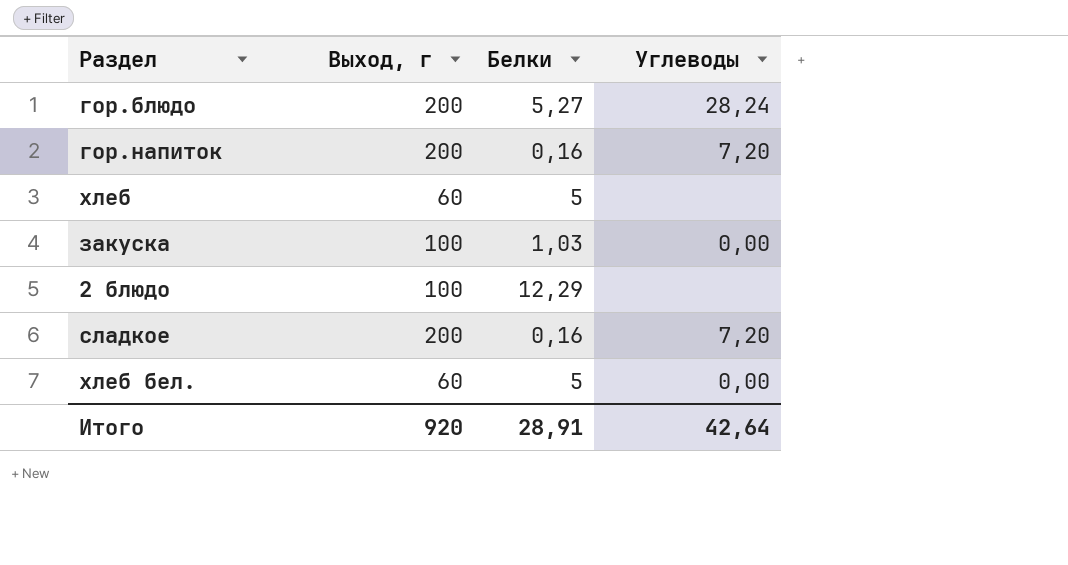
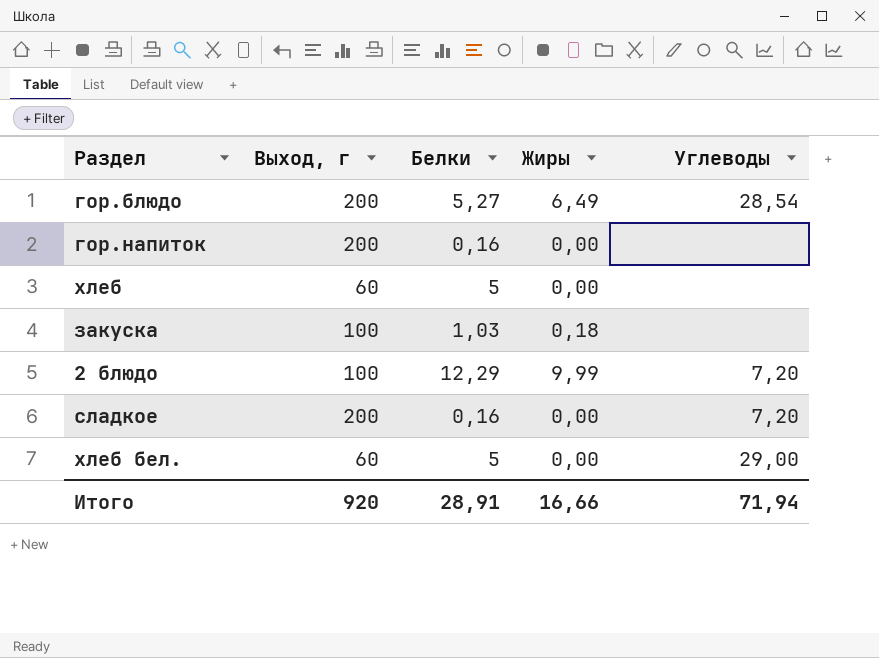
column Жиры | position: none -> 4
гор.блюдо | Углеводы: 28,24 -> 28,54
гор.напиток | Углеводы: 7,20 -> none
закуска | Углеводы: 0,00 -> none
2 блюдо | Углеводы: none -> 7,20
хлеб бел. | Углеводы: 0,00 -> 29,00
Итого | Углеводы: 42,64 -> 71,94

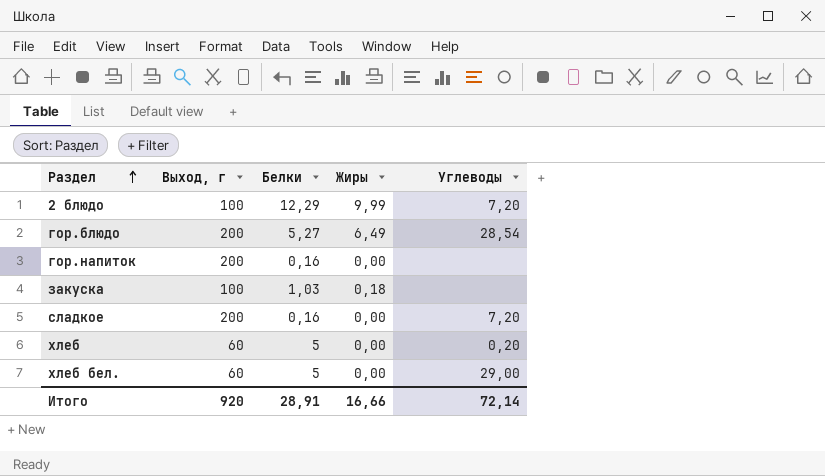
row order: none -> Раздел ascending
хлеб | Углеводы: none -> 0,20
Итого | Углеводы: 71,94 -> 72,14

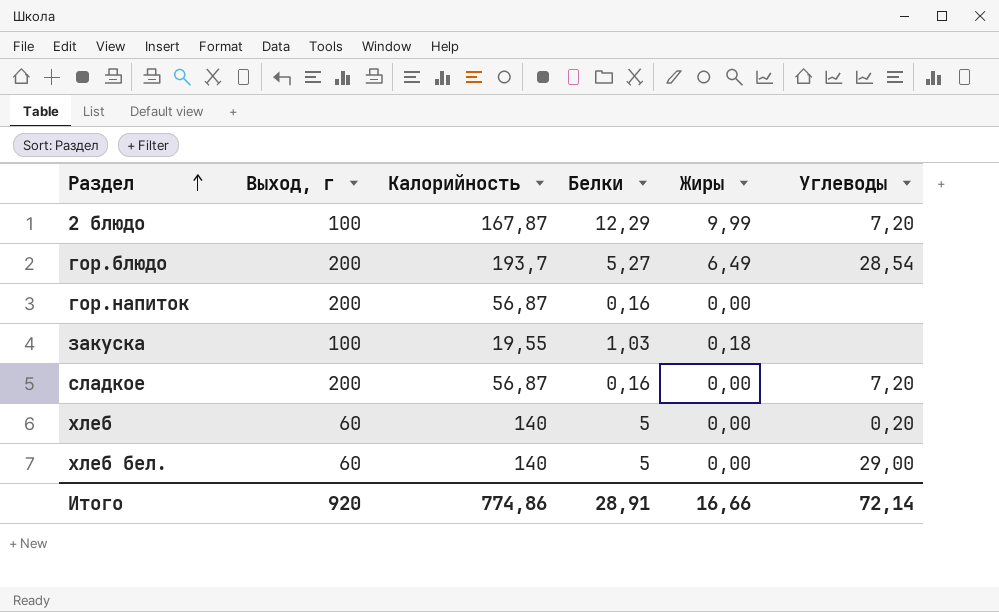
column Калорийность | position: none -> 3

